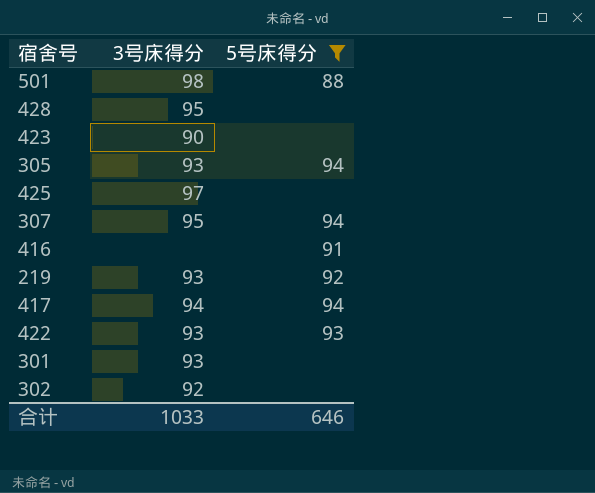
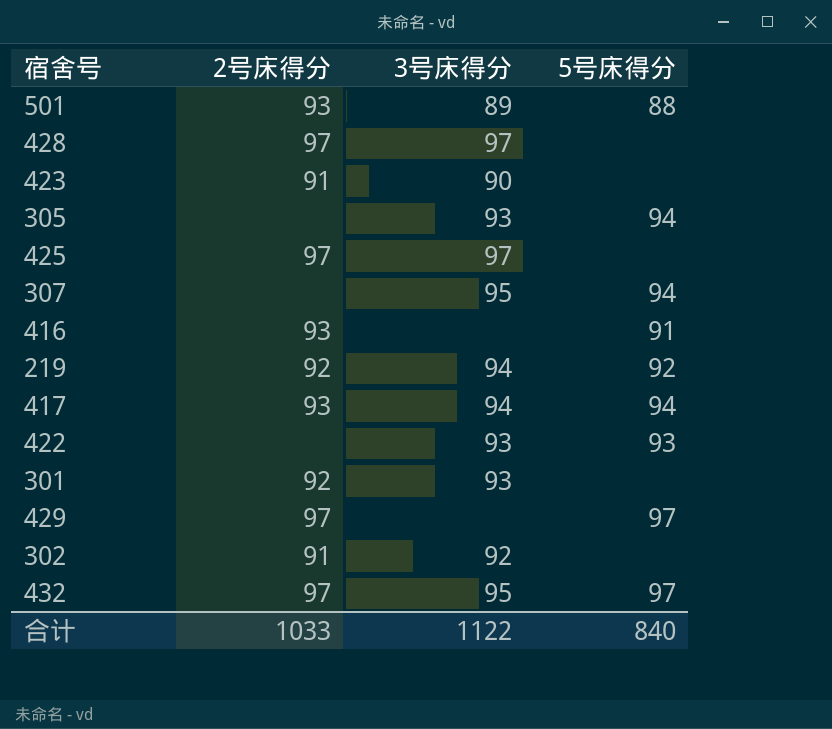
filter: 5号床得分 != 97 -> none
column 2号床得分 | position: none -> 2
501 | 3号床得分: 98 -> 89
428 | 3号床得分: 95 -> 97
219 | 3号床得分: 93 -> 94
合计 | 3号床得分: 1033 -> 1122
合计 | 5号床得分: 646 -> 840

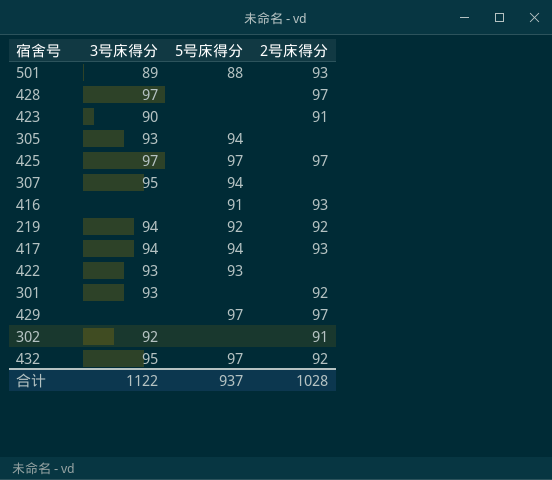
column 2号床得分 | position: 2 -> 4
425 | 5号床得分: none -> 97
432 | 2号床得分: 97 -> 92
合计 | 5号床得分: 840 -> 937
合计 | 2号床得分: 1033 -> 1028

